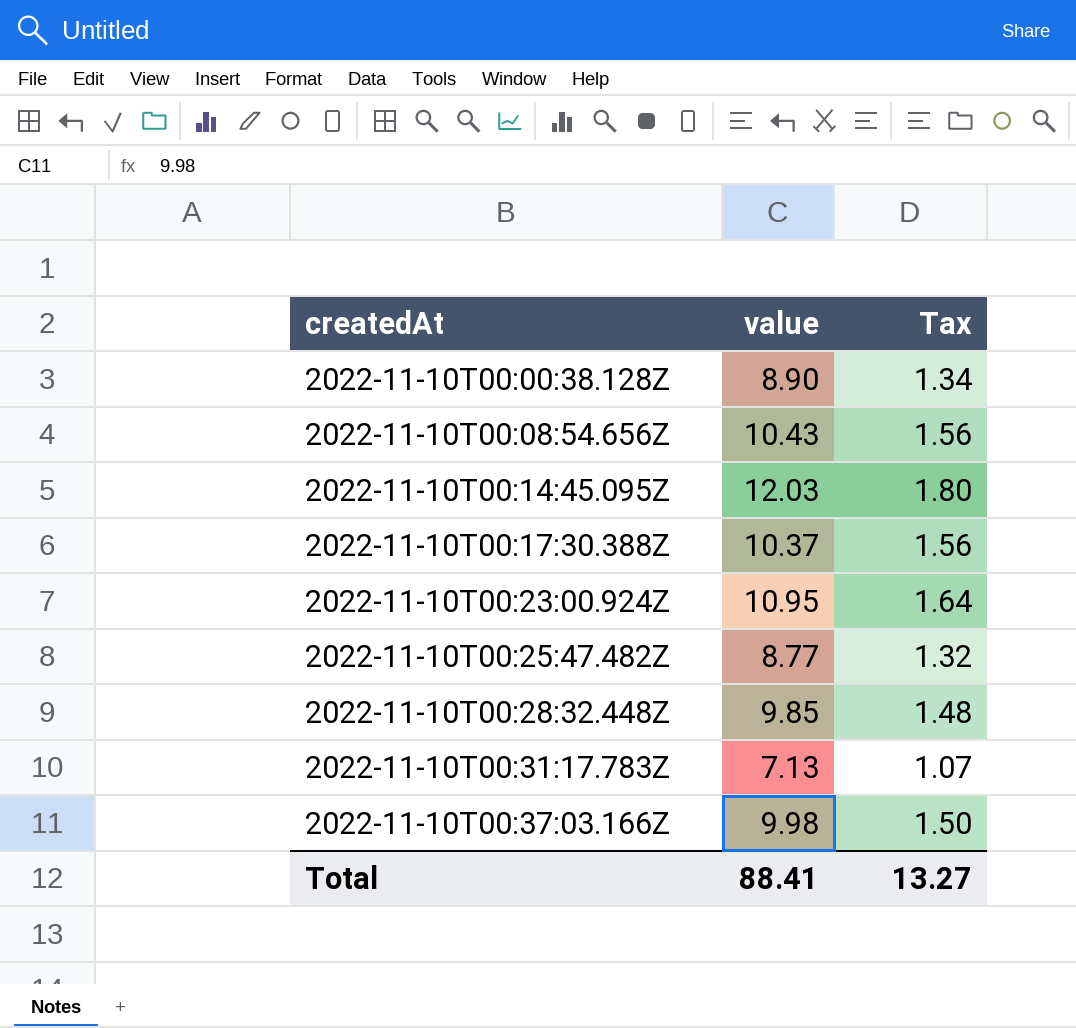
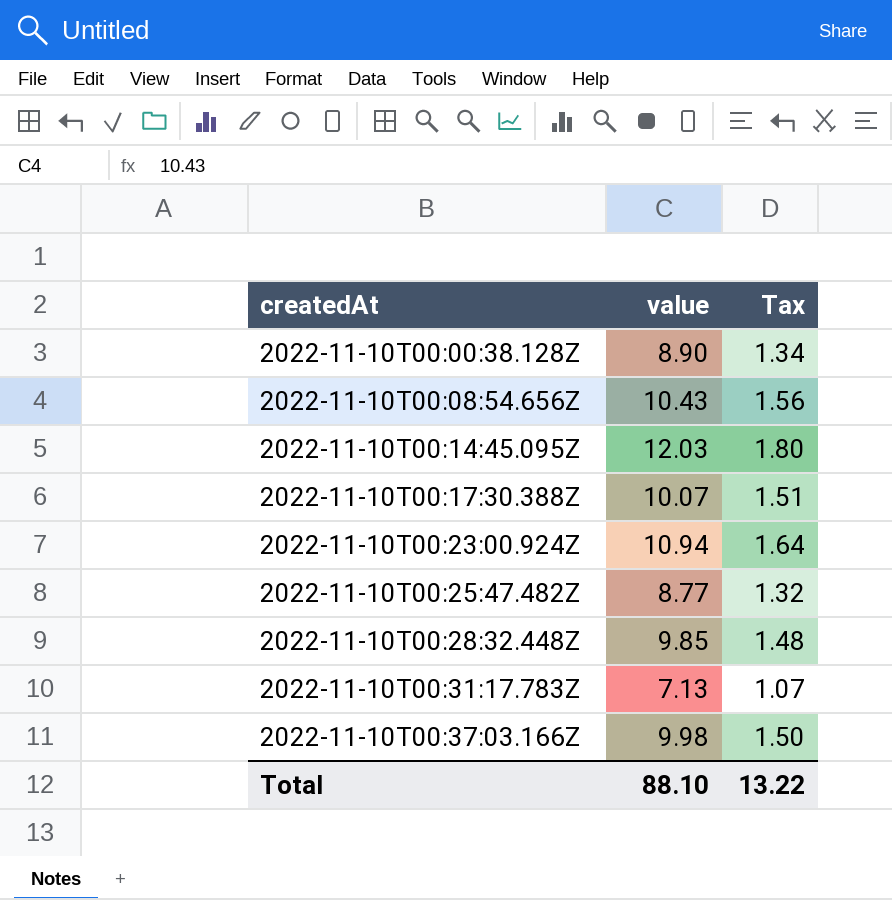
2022-11-10T00:17:30.388Z | value: 10.37 -> 10.07
2022-11-10T00:17:30.388Z | Tax: 1.56 -> 1.51
2022-11-10T00:23:00.924Z | value: 10.95 -> 10.94
Total | value: 88.41 -> 88.10
Total | Tax: 13.27 -> 13.22

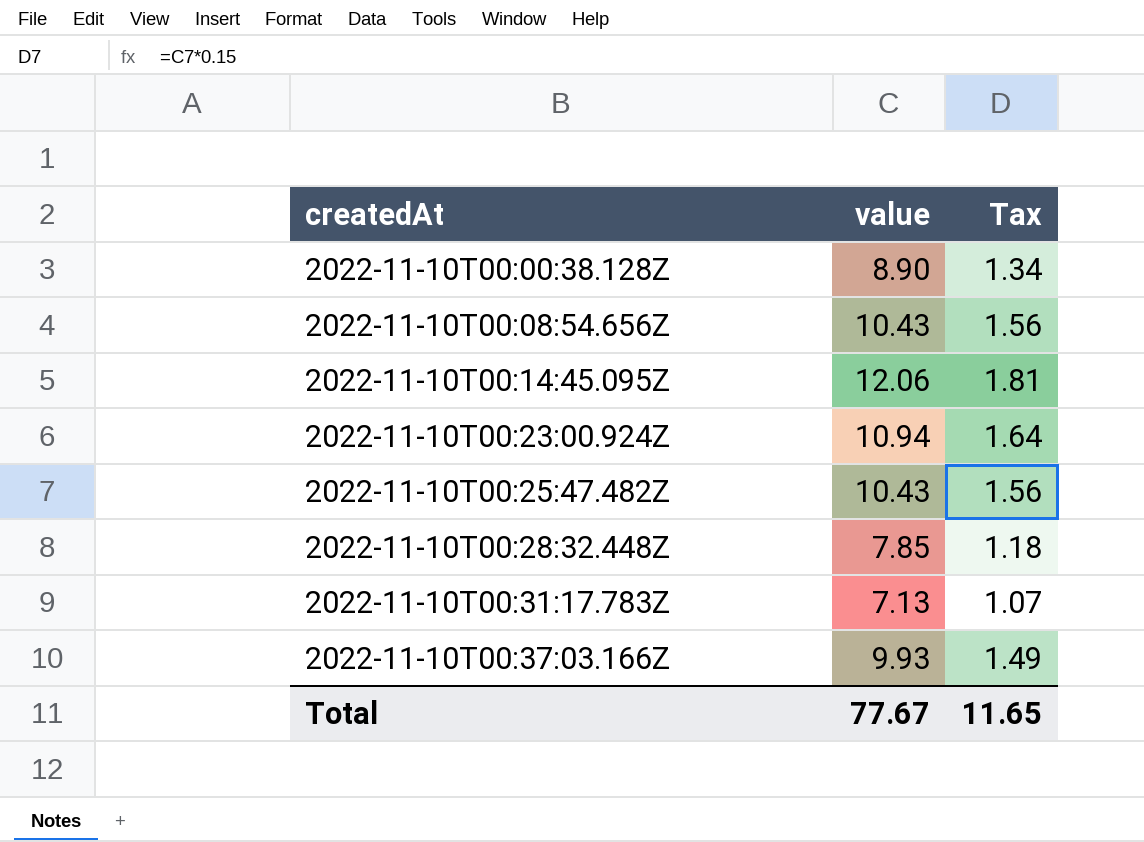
row 2022-11-10T00:17:30.388Z: 10.07 | 1.51 -> none
2022-11-10T00:14:45.095Z | value: 12.03 -> 12.06
2022-11-10T00:14:45.095Z | Tax: 1.80 -> 1.81
2022-11-10T00:25:47.482Z | value: 8.77 -> 10.43
2022-11-10T00:25:47.482Z | Tax: 1.32 -> 1.56
2022-11-10T00:28:32.448Z | value: 9.85 -> 7.85
2022-11-10T00:28:32.448Z | Tax: 1.48 -> 1.18
2022-11-10T00:37:03.166Z | value: 9.98 -> 9.93
2022-11-10T00:37:03.166Z | Tax: 1.50 -> 1.49
Total | value: 88.10 -> 77.67
Total | Tax: 13.22 -> 11.65

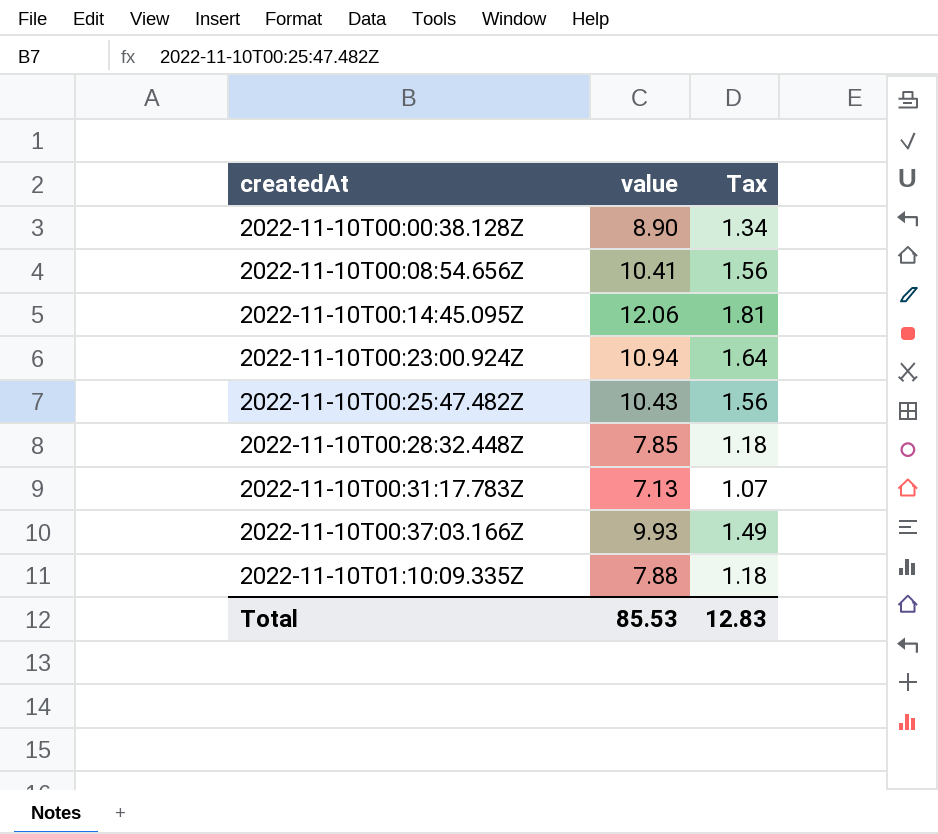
2022-11-10T00:08:54.656Z | value: 10.43 -> 10.41
row 2022-11-10T01:10:09.335Z: none -> 7.88 | 1.18
Total | value: 77.67 -> 85.53
Total | Tax: 11.65 -> 12.83

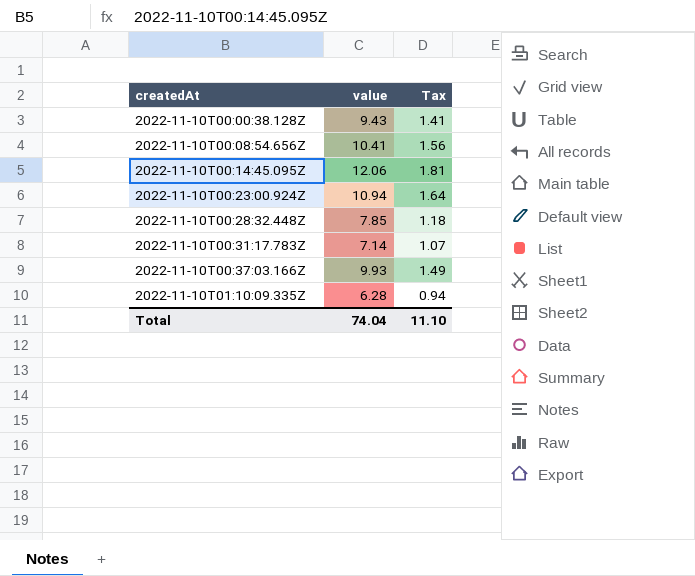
row 2022-11-10T00:25:47.482Z: 10.43 | 1.56 -> none
2022-11-10T00:00:38.128Z | value: 8.90 -> 9.43
2022-11-10T00:00:38.128Z | Tax: 1.34 -> 1.41
2022-11-10T00:31:17.783Z | value: 7.13 -> 7.14
2022-11-10T01:10:09.335Z | value: 7.88 -> 6.28
2022-11-10T01:10:09.335Z | Tax: 1.18 -> 0.94
Total | value: 85.53 -> 74.04
Total | Tax: 12.83 -> 11.10

